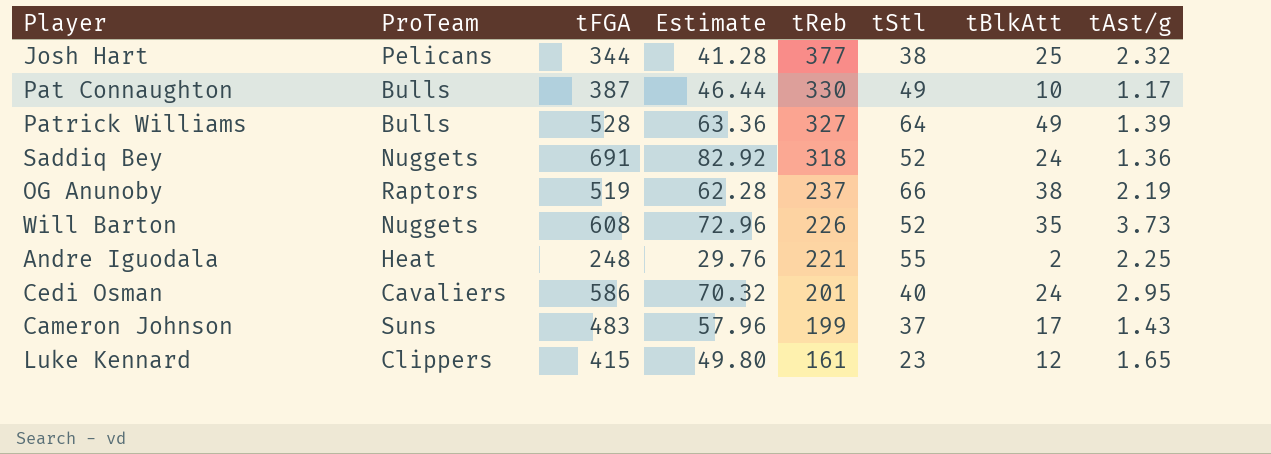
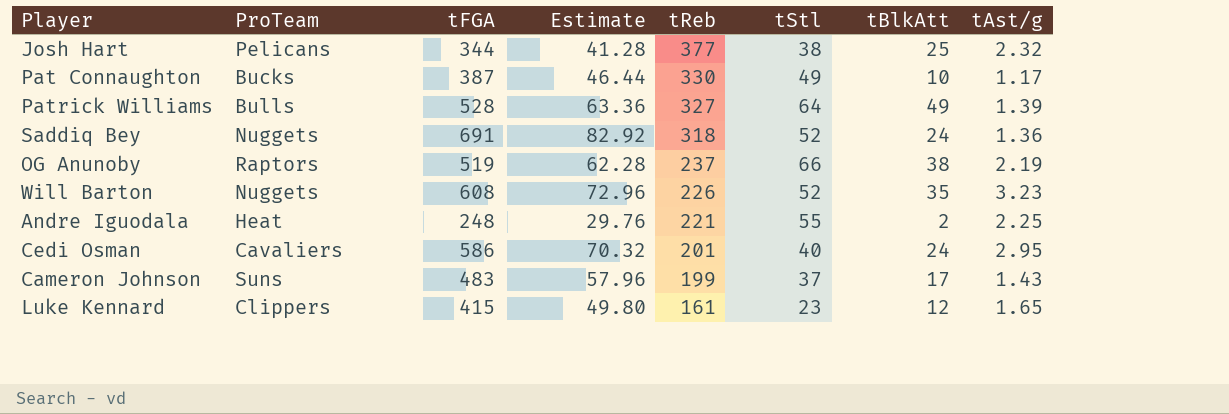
Pat Connaughton | ProTeam: Bulls -> Bucks
Will Barton | tAst/g: 3.73 -> 3.23

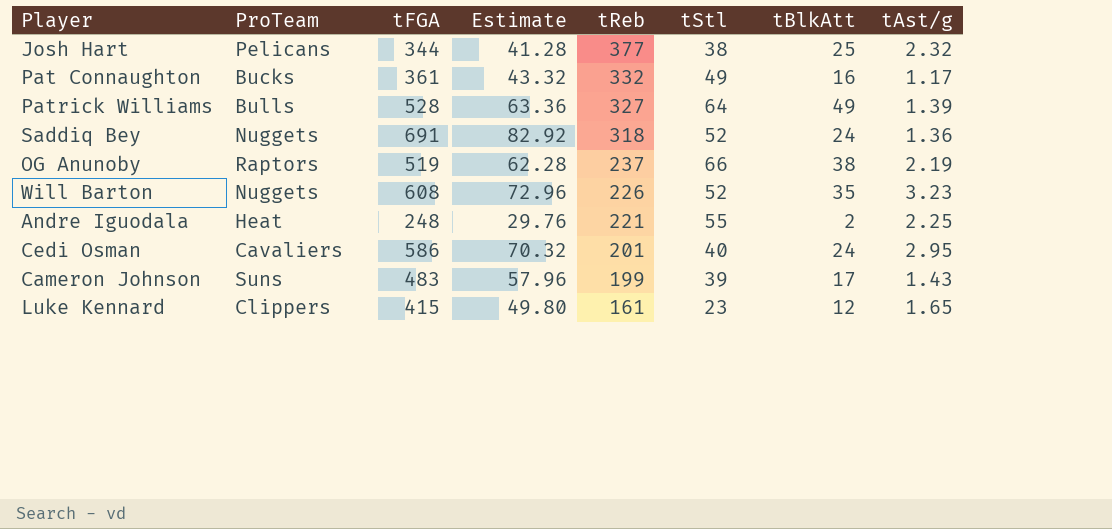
Pat Connaughton | tFGA: 387 -> 361
Pat Connaughton | Estimate: 46.44 -> 43.32
Pat Connaughton | tReb: 330 -> 332
Pat Connaughton | tBlkAtt: 10 -> 16
Cameron Johnson | tStl: 37 -> 39

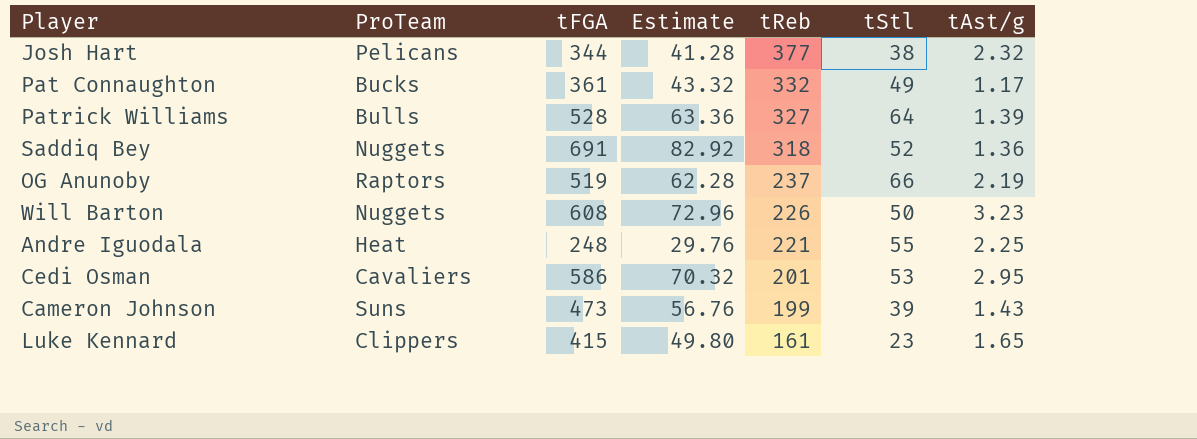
column tBlkAtt | position: 7 -> none
Will Barton | tStl: 52 -> 50
Cedi Osman | tStl: 40 -> 53
Cameron Johnson | tFGA: 483 -> 473
Cameron Johnson | Estimate: 57.96 -> 56.76

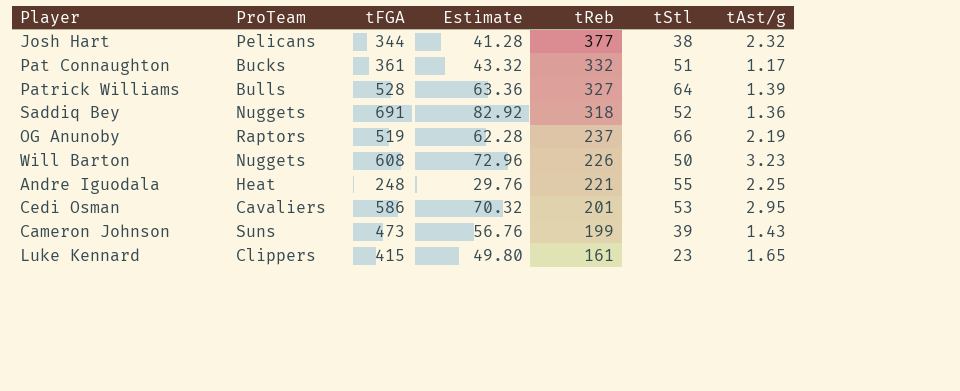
Pat Connaughton | tStl: 49 -> 51

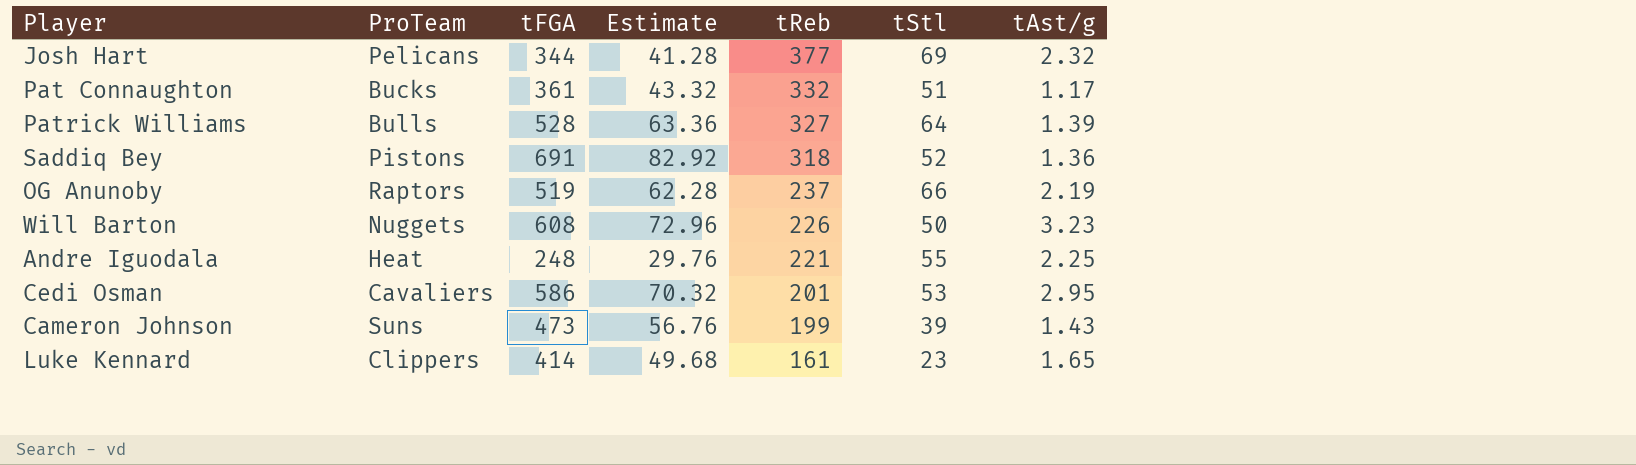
Josh Hart | tStl: 38 -> 69
Saddiq Bey | ProTeam: Nuggets -> Pistons
Luke Kennard | tFGA: 415 -> 414
Luke Kennard | Estimate: 49.80 -> 49.68

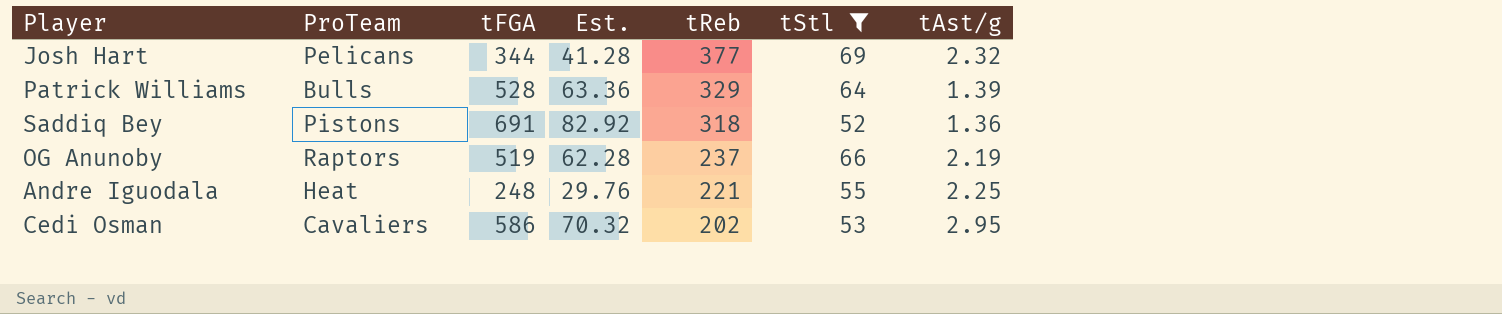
filter: none -> tStl >= 52
column name: Estimate -> Est.
Patrick Williams | tReb: 327 -> 329
Cedi Osman | tReb: 201 -> 202

